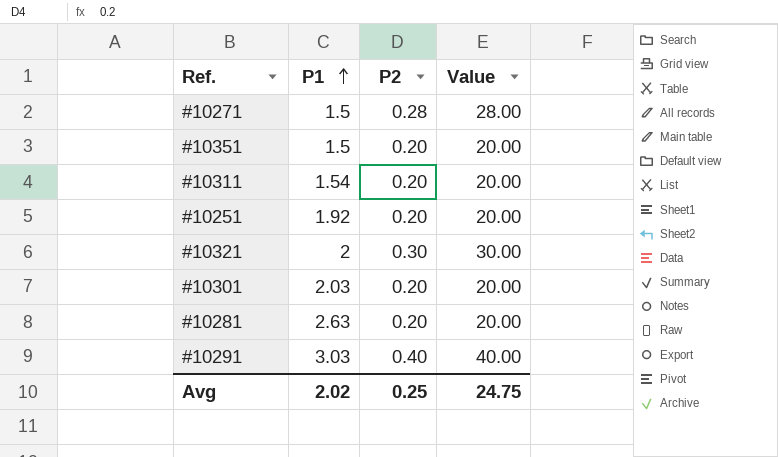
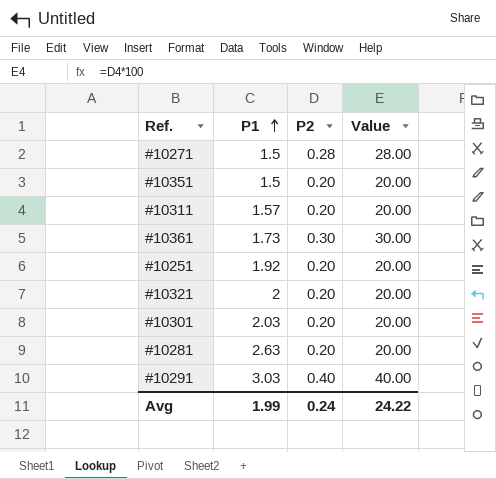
#10311 | P1: 1.54 -> 1.57
row #10361: none -> 1.73 | 0.30 | 30.00
#10321 | P2: 0.30 -> 0.20
#10321 | Value: 30.00 -> 20.00
Avg | P1: 2.02 -> 1.99
Avg | P2: 0.25 -> 0.24
Avg | Value: 24.75 -> 24.22

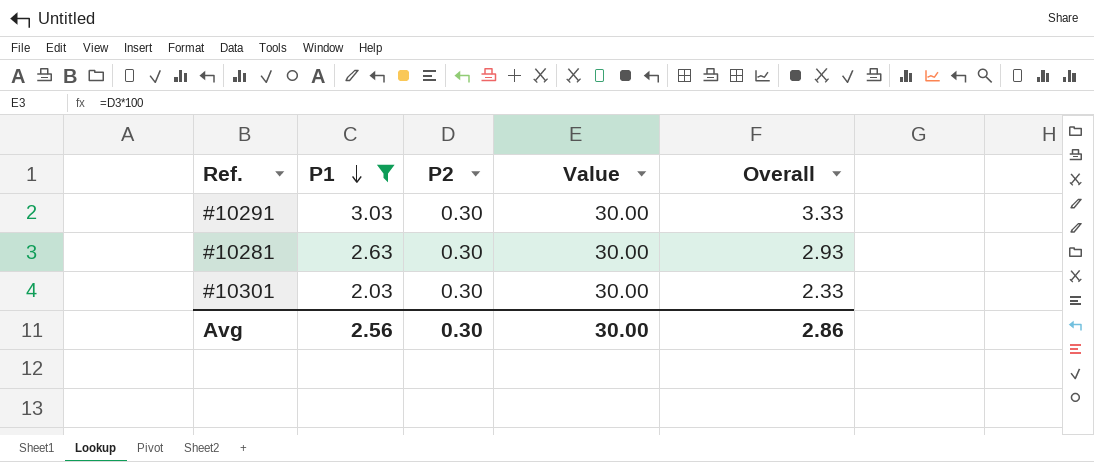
filter: none -> P1 >= 2.03
row order: P1 ascending -> P1 descending
column Overall | formula: none -> [P1] + [P2]
#10291 | P2: 0.40 -> 0.30
#10291 | Value: 40.00 -> 30.00
#10281 | P2: 0.20 -> 0.30
#10281 | Value: 20.00 -> 30.00
#10301 | P2: 0.20 -> 0.30
#10301 | Value: 20.00 -> 30.00
Avg | P1: 1.99 -> 2.56
Avg | P2: 0.24 -> 0.30
Avg | Value: 24.22 -> 30.00

